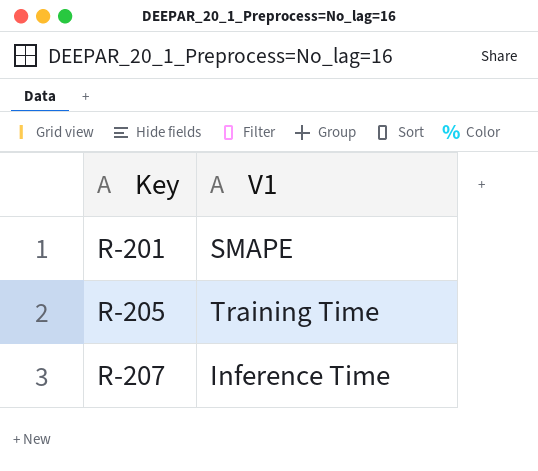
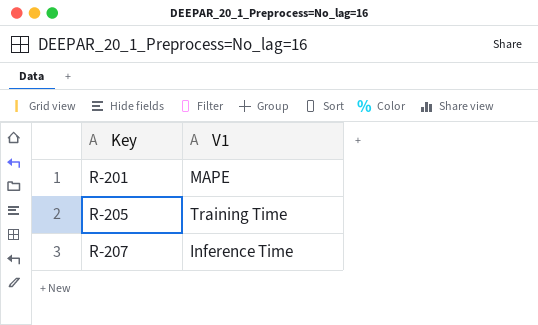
R-201 | V1: SMAPE -> MAPE

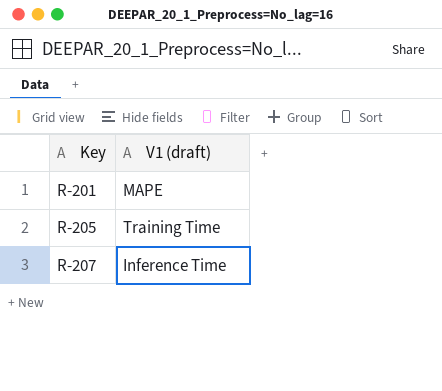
column name: V1 -> V1 (draft)

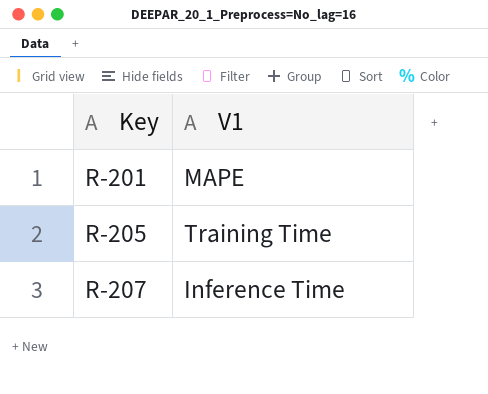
column name: V1 (draft) -> V1

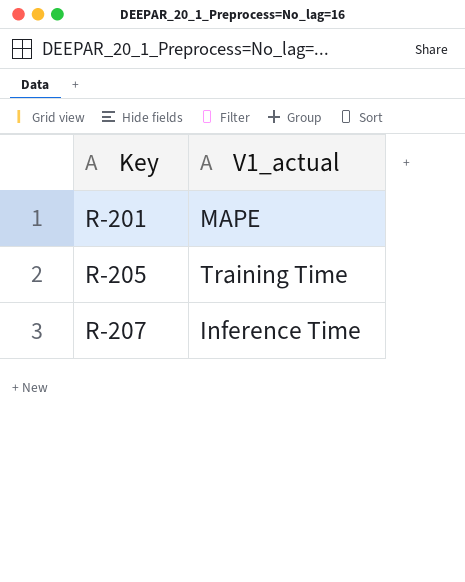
column name: V1 -> V1_actual

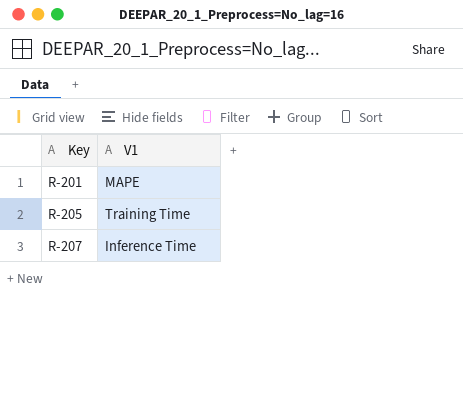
column name: V1_actual -> V1

